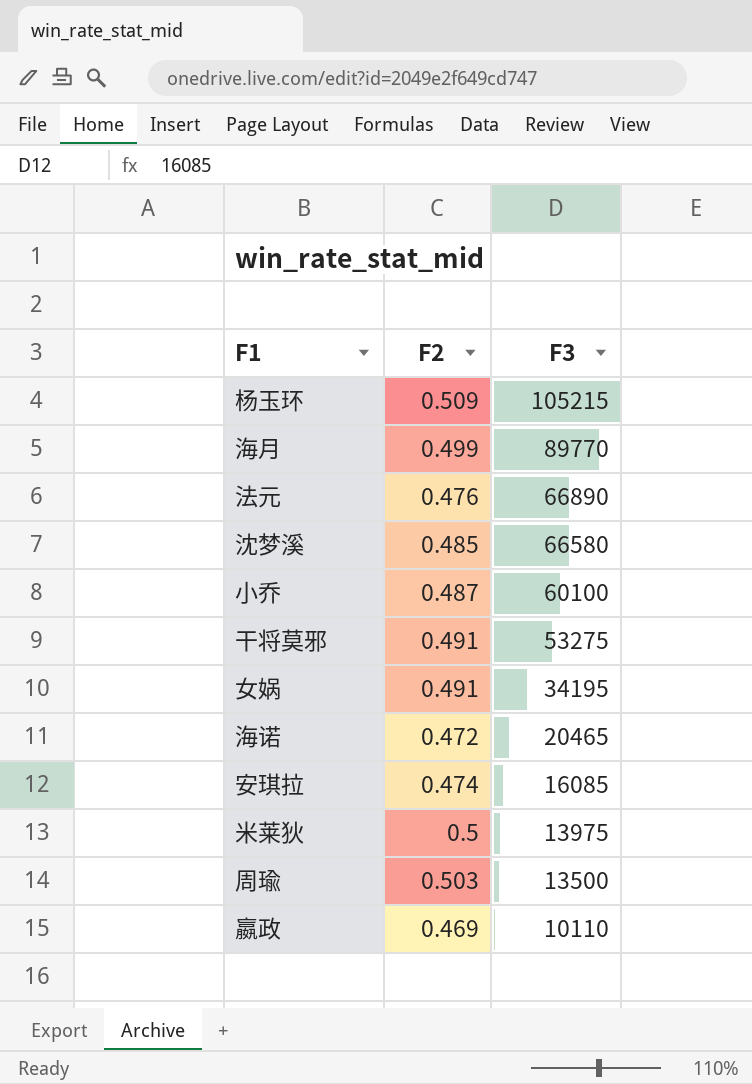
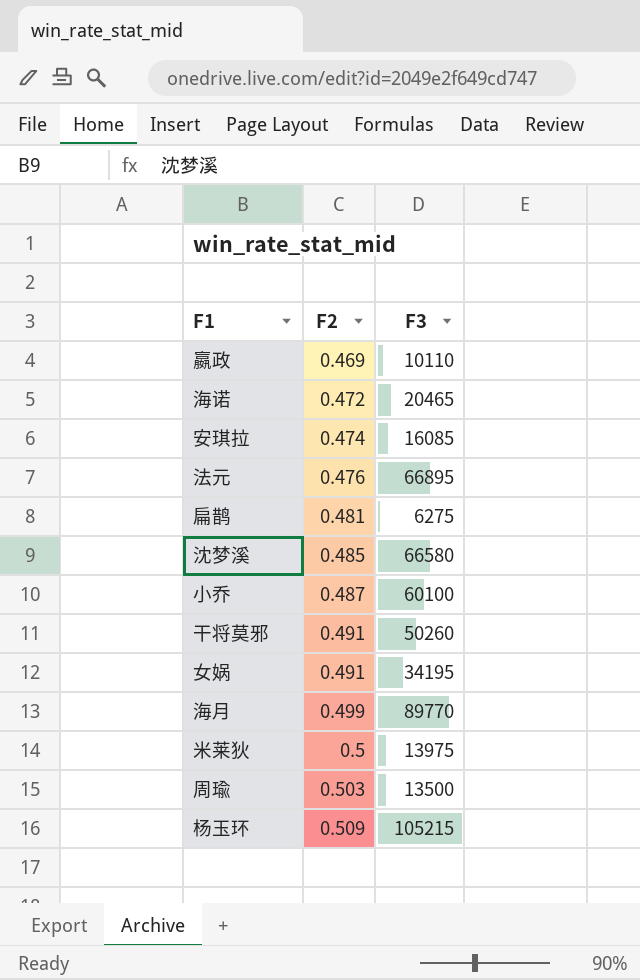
row order: F3 descending -> F2 ascending
法元 | F3: 66890 -> 66895
row 扁鹊: none -> 0.481 | 6275
干将莫邪 | F3: 53275 -> 50260

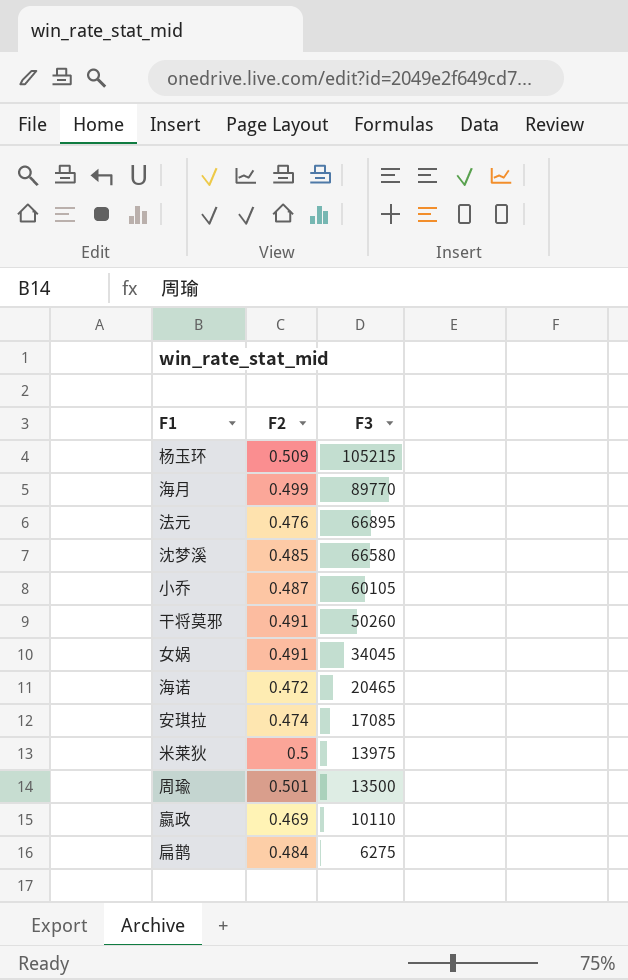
row order: F2 ascending -> F3 descending
小乔 | F3: 60100 -> 60105
女娲 | F3: 34195 -> 34045
安琪拉 | F3: 16085 -> 17085
周瑜 | F2: 0.503 -> 0.501
扁鹊 | F2: 0.481 -> 0.484

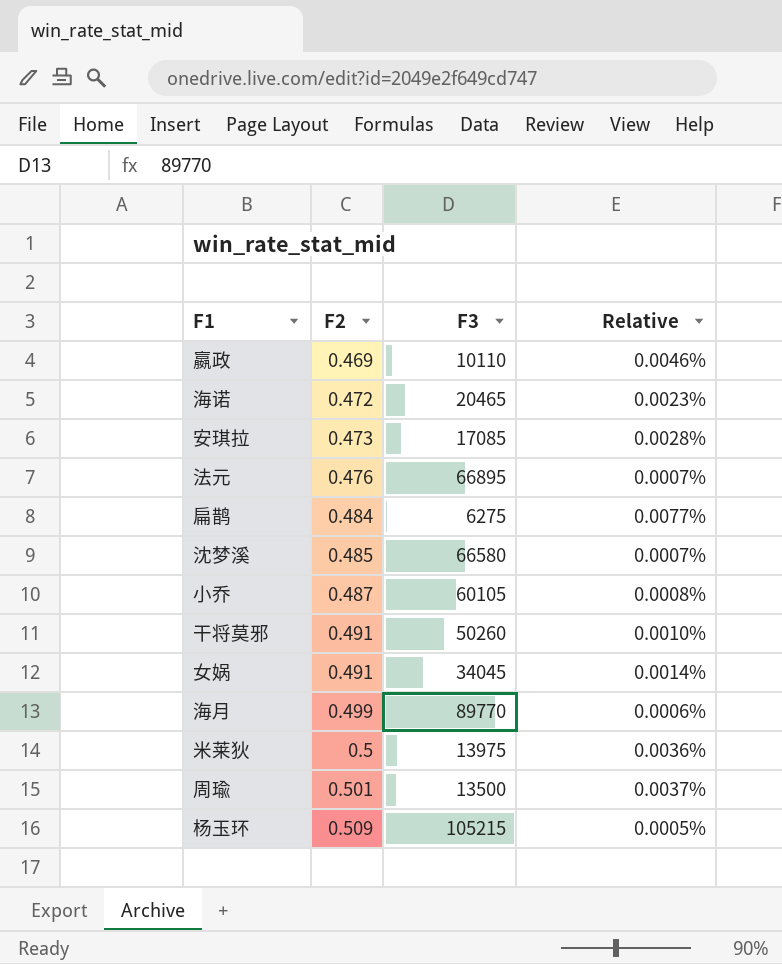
row order: F3 descending -> F2 ascending
column Relative | formula: none -> [F2] / [F3]
安琪拉 | F2: 0.474 -> 0.473

